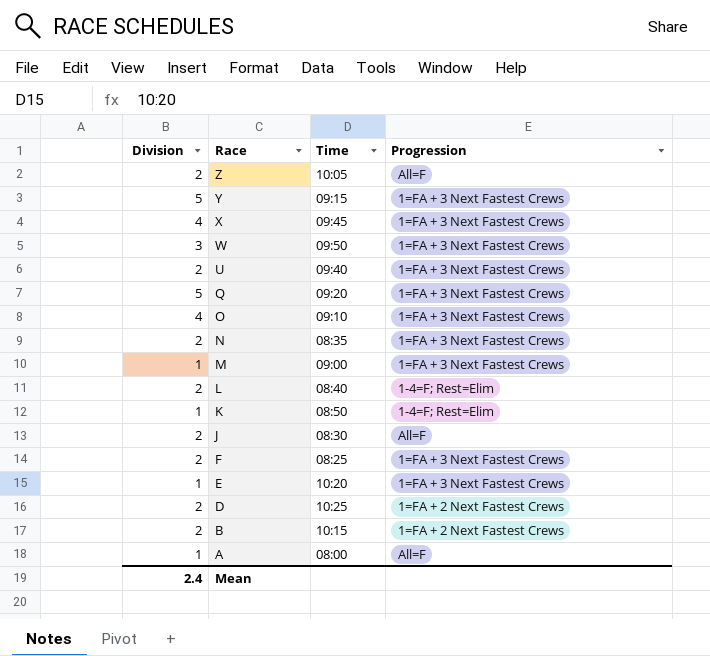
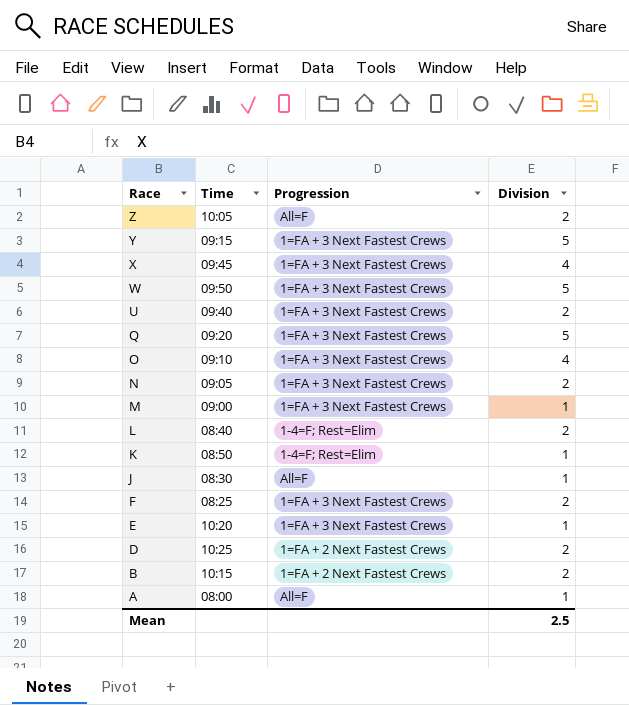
column Division | position: 1 -> 4
W | Division: 3 -> 5
N | Time: 08:35 -> 09:05
J | Division: 2 -> 1
Mean | Division: 2.4 -> 2.5

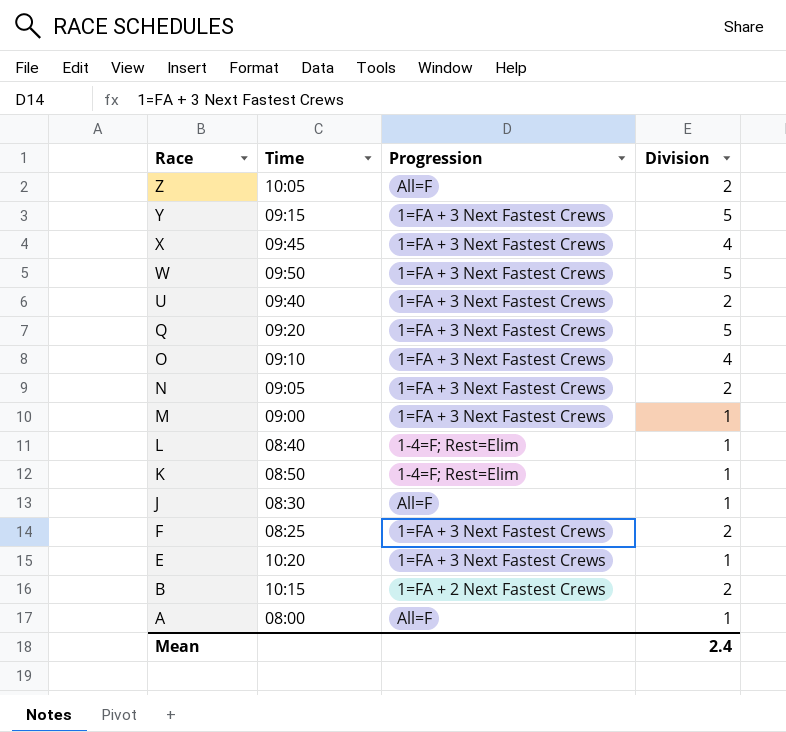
row D: 10:25 | 1=FA + 2 Next Fastest Crews | 2 -> none
L | Division: 2 -> 1
Mean | Division: 2.5 -> 2.4

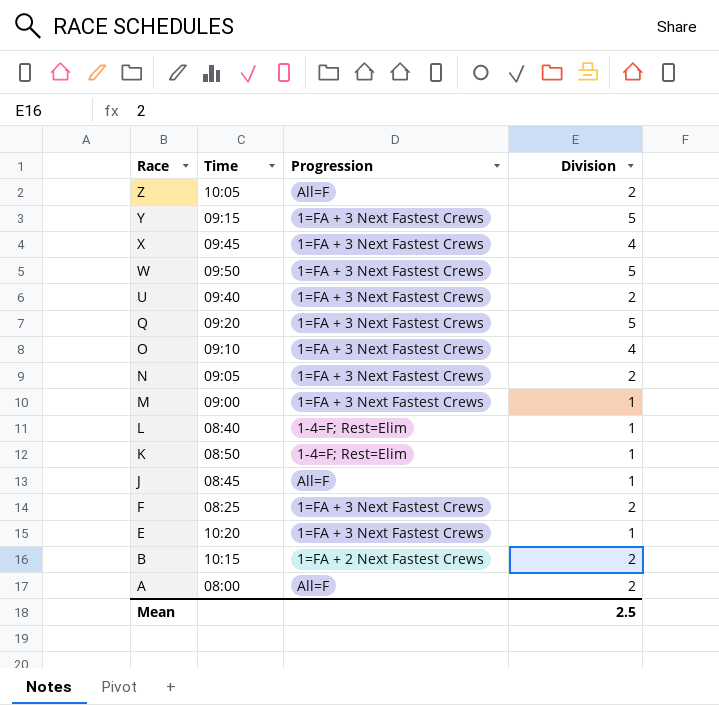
J | Time: 08:30 -> 08:45
A | Division: 1 -> 2
Mean | Division: 2.4 -> 2.5

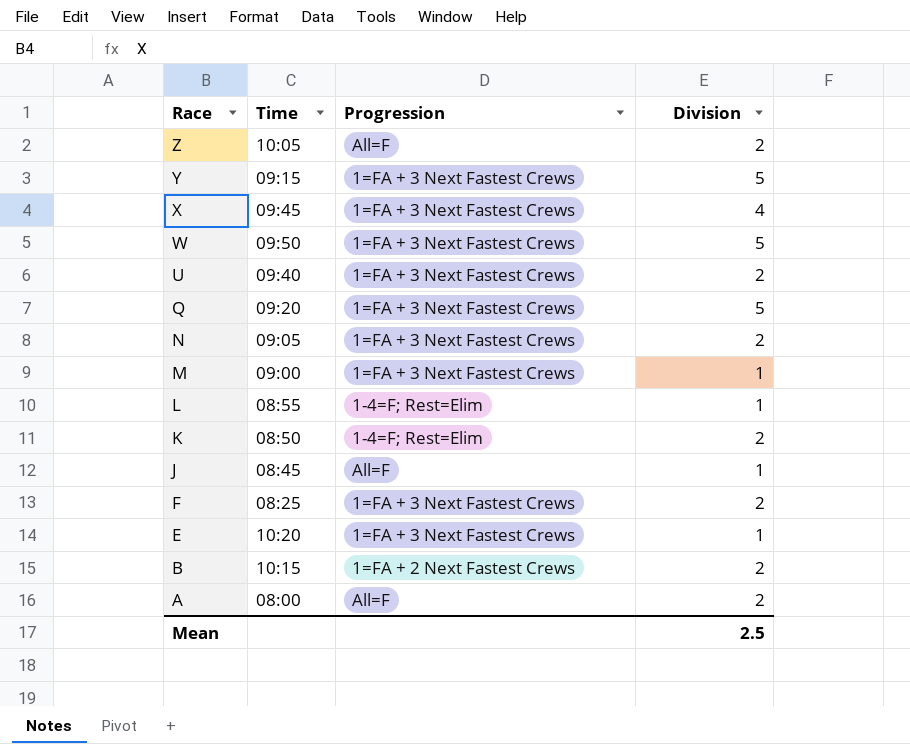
row O: 09:10 | 1=FA + 3 Next Fastest Crews | 4 -> none
L | Time: 08:40 -> 08:55
K | Division: 1 -> 2

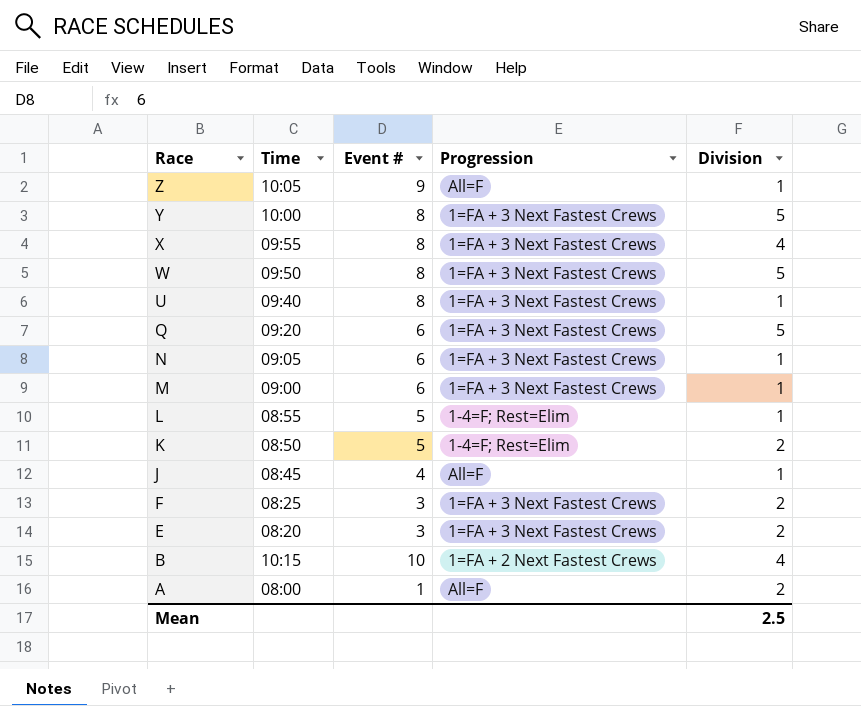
column Event # | position: none -> 3
Z | Division: 2 -> 1
Y | Time: 09:15 -> 10:00
X | Time: 09:45 -> 09:55
U | Division: 2 -> 1
N | Division: 2 -> 1
E | Time: 10:20 -> 08:20
E | Division: 1 -> 2
B | Division: 2 -> 4

